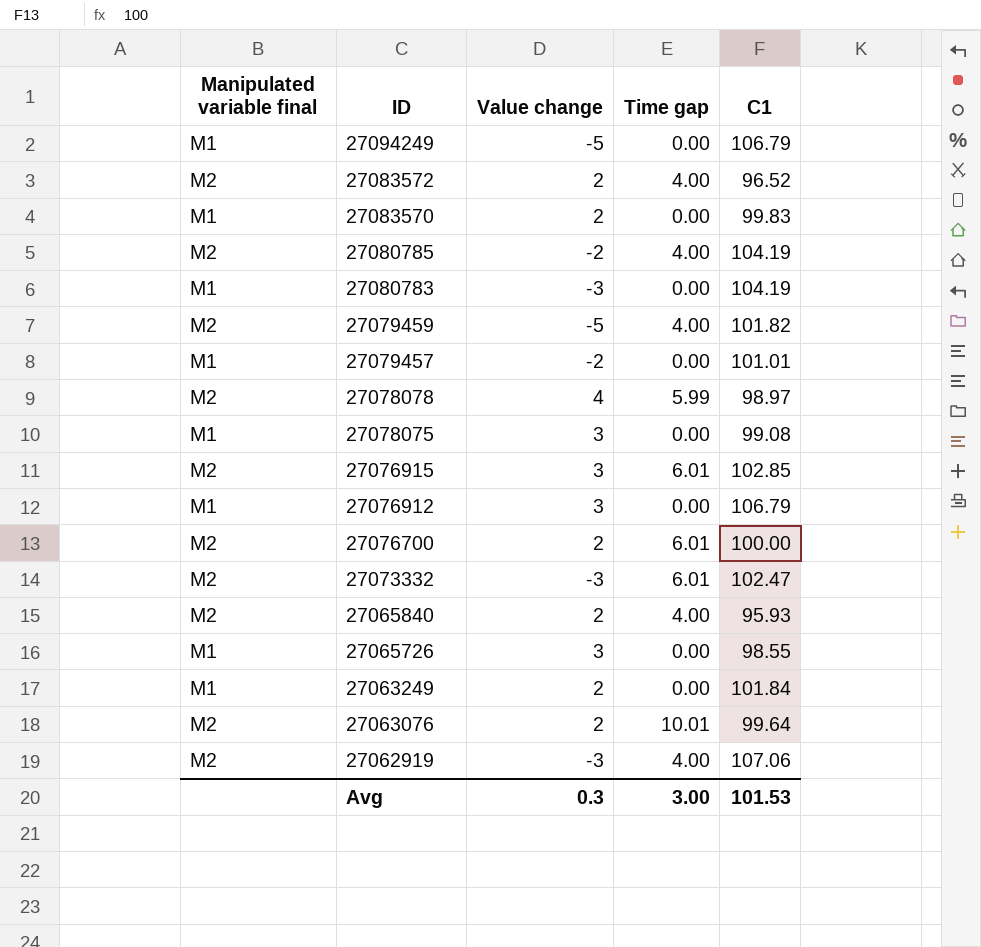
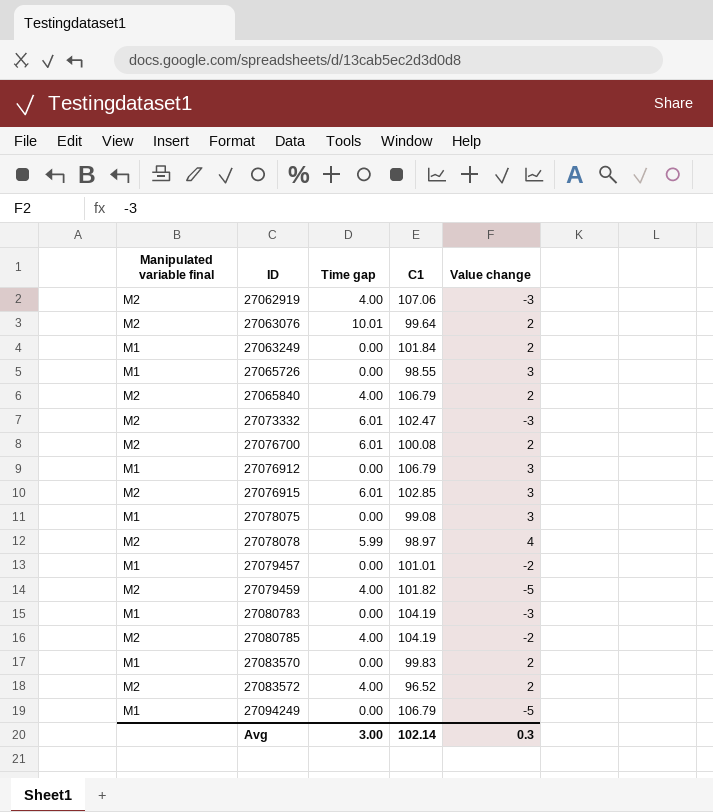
row order: ID descending -> ID ascending
column Value change | position: 3 -> 5
27065840 | C1: 95.93 -> 106.79
27076700 | C1: 100.00 -> 100.08
Avg | C1: 101.53 -> 102.14

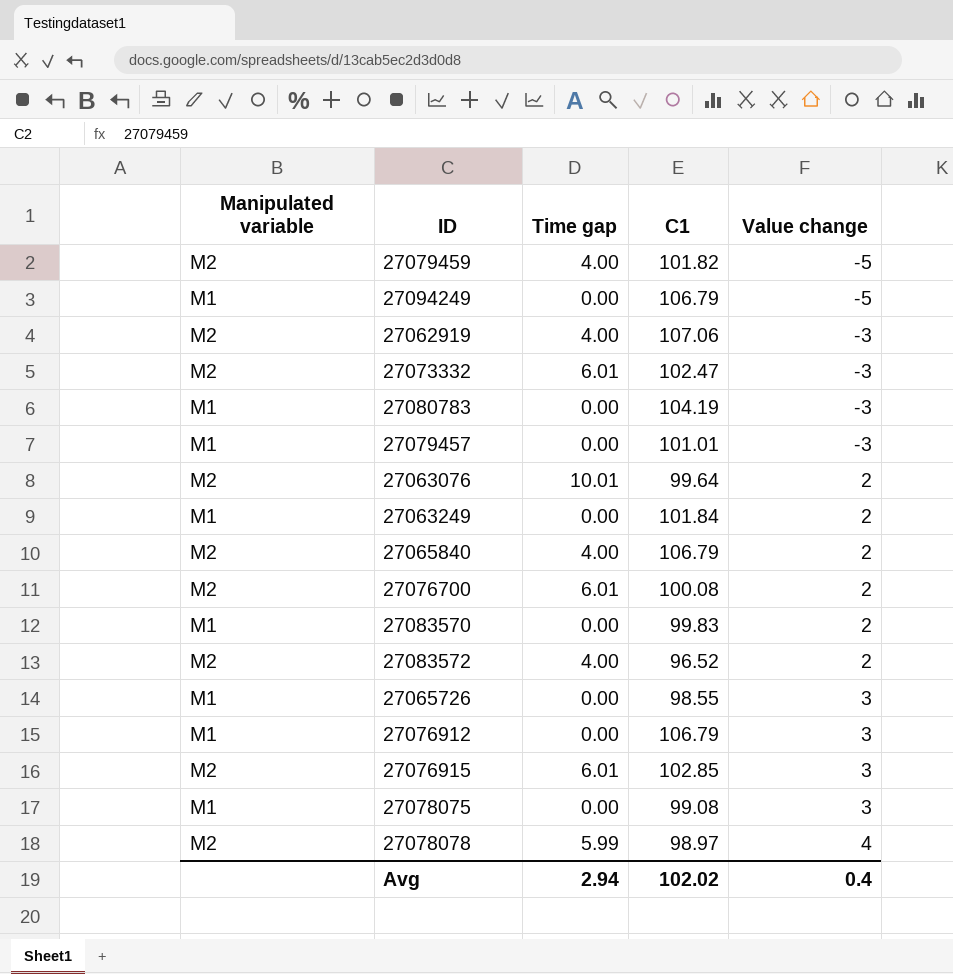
row order: ID ascending -> Value change ascending
column name: Manipulated variable final -> Manipulated variable
row 27080785: M2 | 4.00 | 104.19 | -2 -> none
27079457 | Value change: -2 -> -3
Avg | Time gap: 3.00 -> 2.94
Avg | C1: 102.14 -> 102.02
Avg | Value change: 0.3 -> 0.4

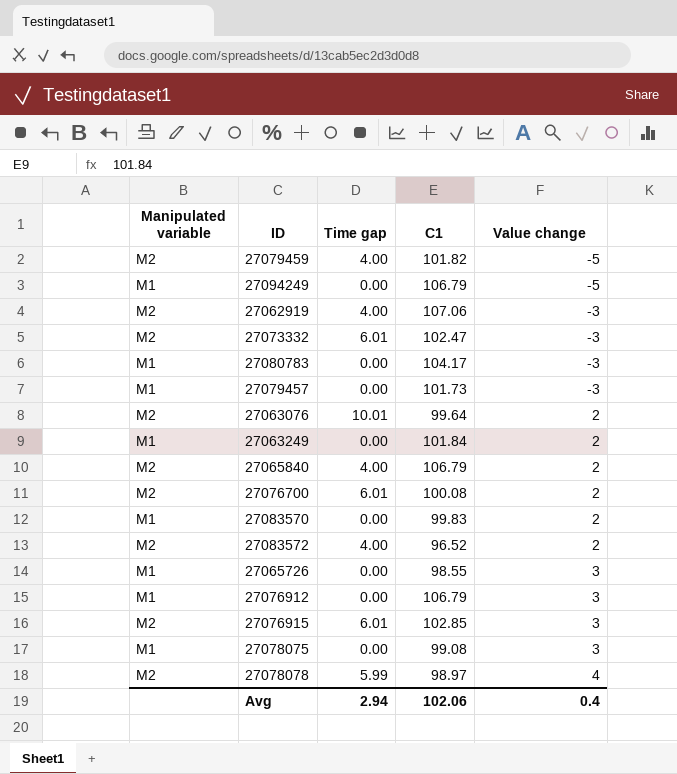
27080783 | C1: 104.19 -> 104.17
27079457 | C1: 101.01 -> 101.73
Avg | C1: 102.02 -> 102.06

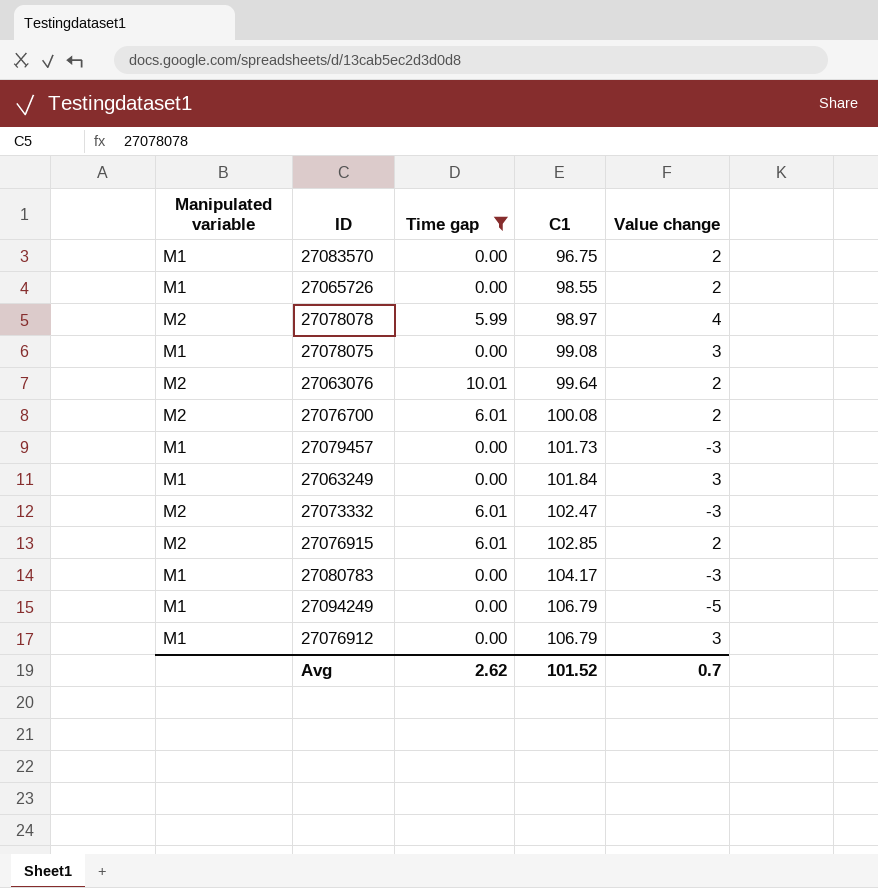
filter: none -> Time gap != 4.00
row order: Value change ascending -> C1 ascending
27083570 | C1: 99.83 -> 96.75
27065726 | Value change: 3 -> 2
27063249 | Value change: 2 -> 3
27076915 | Value change: 3 -> 2
Avg | Time gap: 2.94 -> 2.62
Avg | C1: 102.06 -> 101.52
Avg | Value change: 0.4 -> 0.7

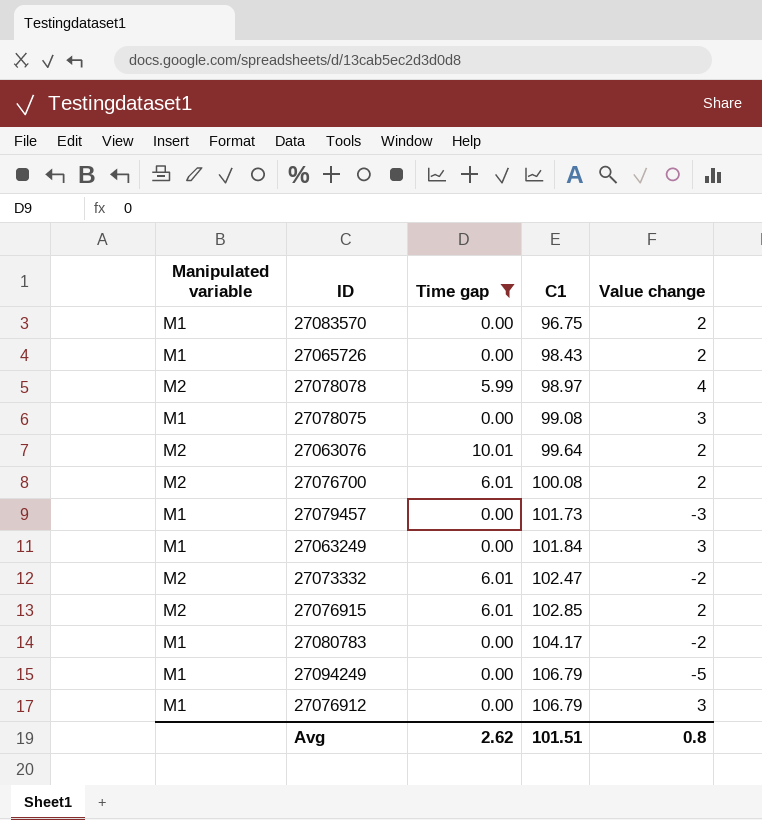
27065726 | C1: 98.55 -> 98.43
27073332 | Value change: -3 -> -2
27080783 | Value change: -3 -> -2
Avg | C1: 101.52 -> 101.51
Avg | Value change: 0.7 -> 0.8

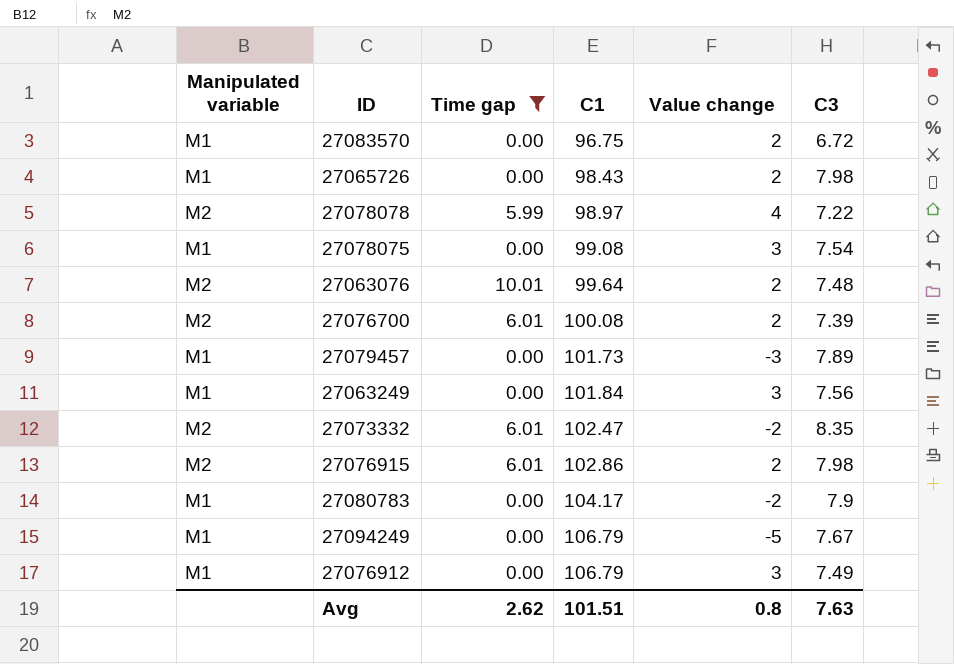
column C3 | position: none -> 6
27076915 | C1: 102.85 -> 102.86

